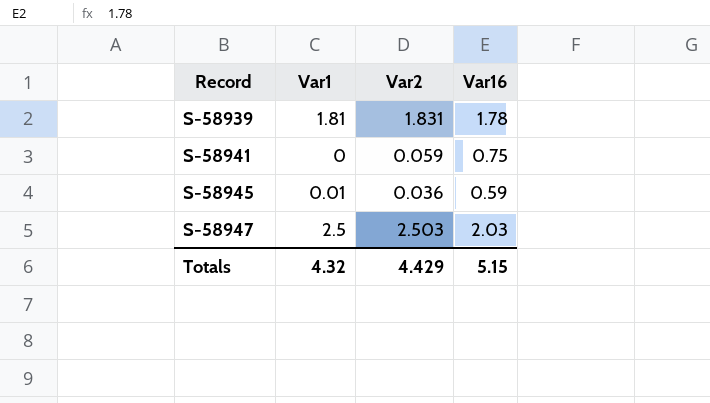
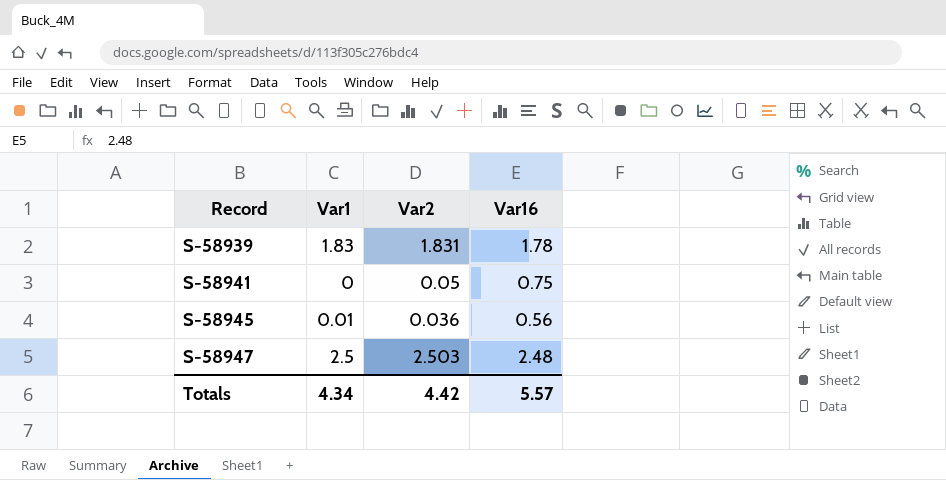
S-58939 | Var1: 1.81 -> 1.83
S-58941 | Var2: 0.059 -> 0.05
S-58945 | Var16: 0.59 -> 0.56
S-58947 | Var16: 2.03 -> 2.48
Totals | Var1: 4.32 -> 4.34
Totals | Var2: 4.429 -> 4.42
Totals | Var16: 5.15 -> 5.57

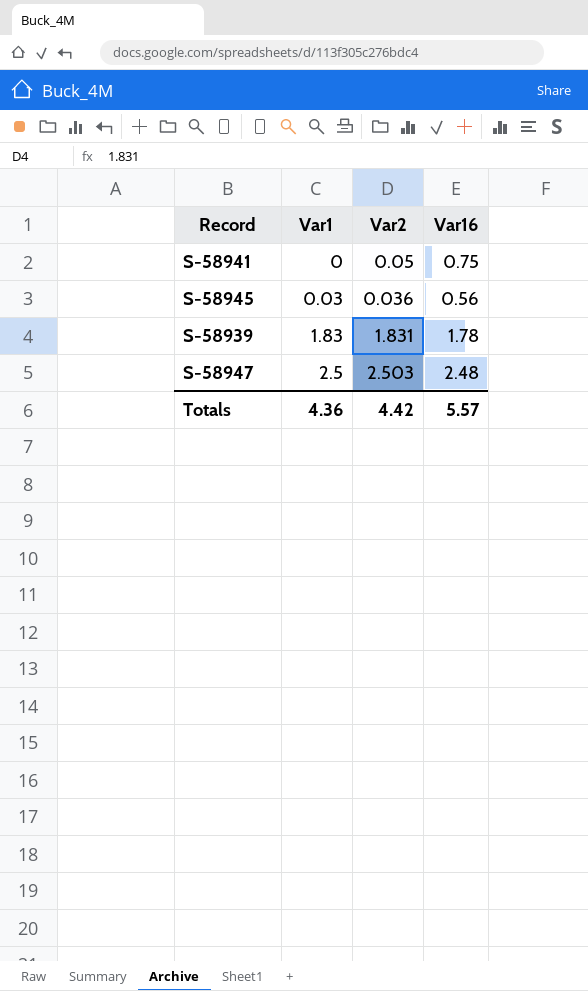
row order: Record ascending -> Var1 ascending
S-58945 | Var1: 0.01 -> 0.03
Totals | Var1: 4.34 -> 4.36

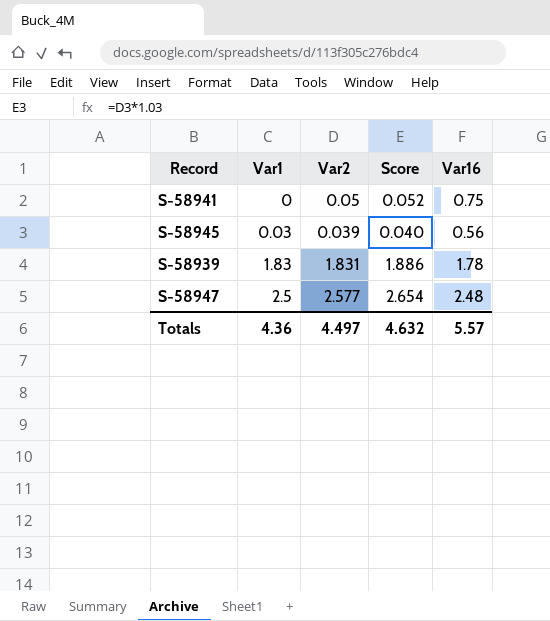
column Score | formula: none -> [Var2] * 1.03
S-58945 | Var2: 0.036 -> 0.039
S-58947 | Var2: 2.503 -> 2.577
Totals | Var2: 4.42 -> 4.497

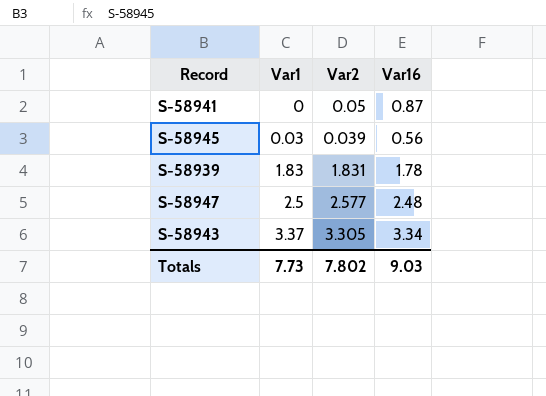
column Score | formula: [Var2] * 1.03 -> none
S-58941 | Var16: 0.75 -> 0.87
row S-58943: none -> 3.37 | 3.305 | 3.34
Totals | Var1: 4.36 -> 7.73
Totals | Var2: 4.497 -> 7.802
Totals | Var16: 5.57 -> 9.03

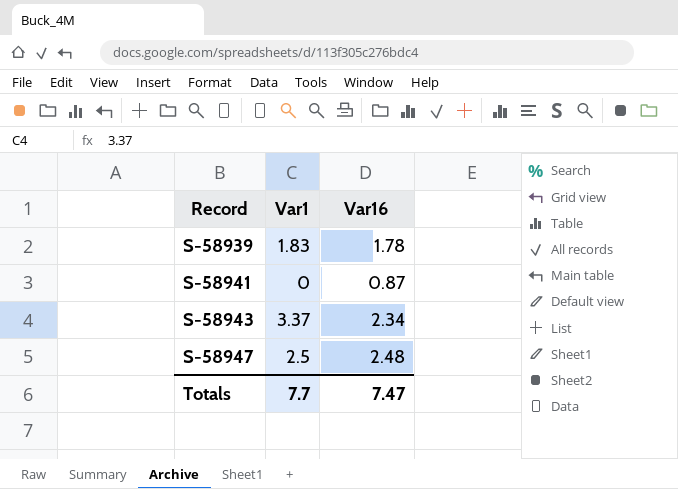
row order: Var1 ascending -> Record ascending
column Var2 | position: 3 -> none
row S-58945: 0.03 | 0.039 | 0.56 -> none
S-58943 | Var16: 3.34 -> 2.34
Totals | Var1: 7.73 -> 7.7
Totals | Var16: 9.03 -> 7.47

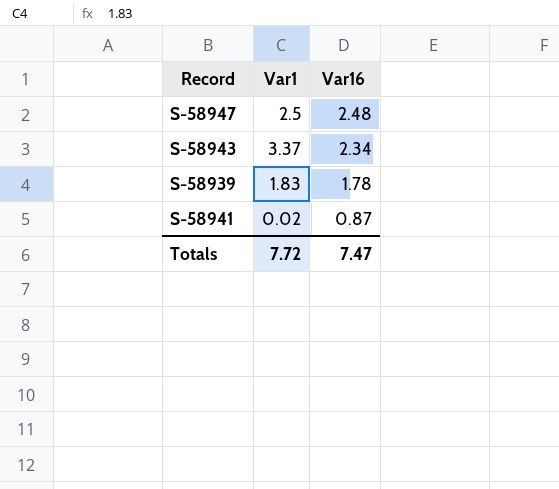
row order: Record ascending -> Var16 descending
S-58941 | Var1: 0 -> 0.02
Totals | Var1: 7.7 -> 7.72

